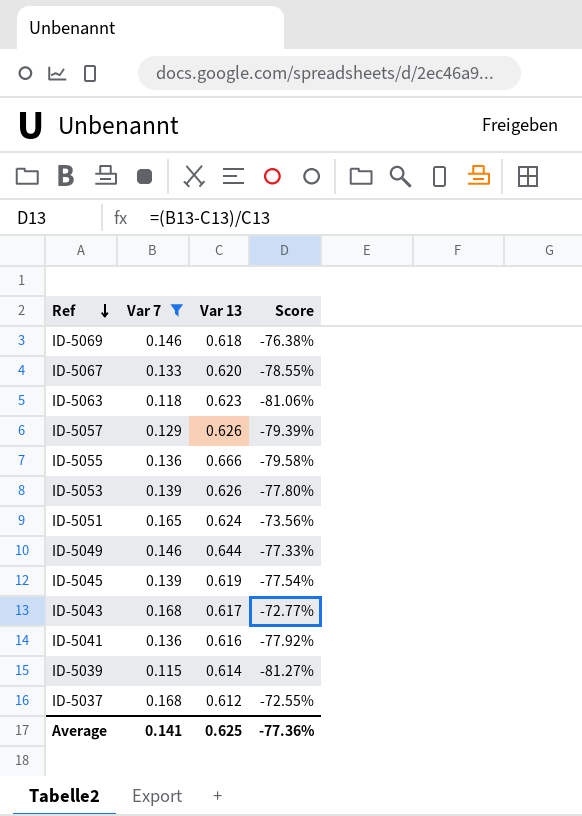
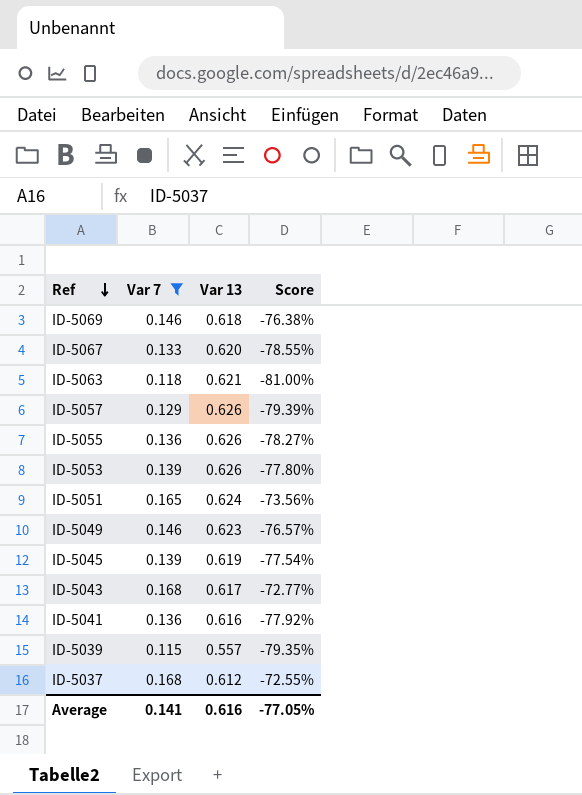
ID-5063 | Var 13: 0.623 -> 0.621
ID-5063 | Score: -81.06% -> -81.00%
ID-5055 | Var 13: 0.666 -> 0.626
ID-5055 | Score: -79.58% -> -78.27%
ID-5049 | Var 13: 0.644 -> 0.623
ID-5049 | Score: -77.33% -> -76.57%
ID-5039 | Var 13: 0.614 -> 0.557
ID-5039 | Score: -81.27% -> -79.35%
Average | Var 13: 0.625 -> 0.616
Average | Score: -77.36% -> -77.05%

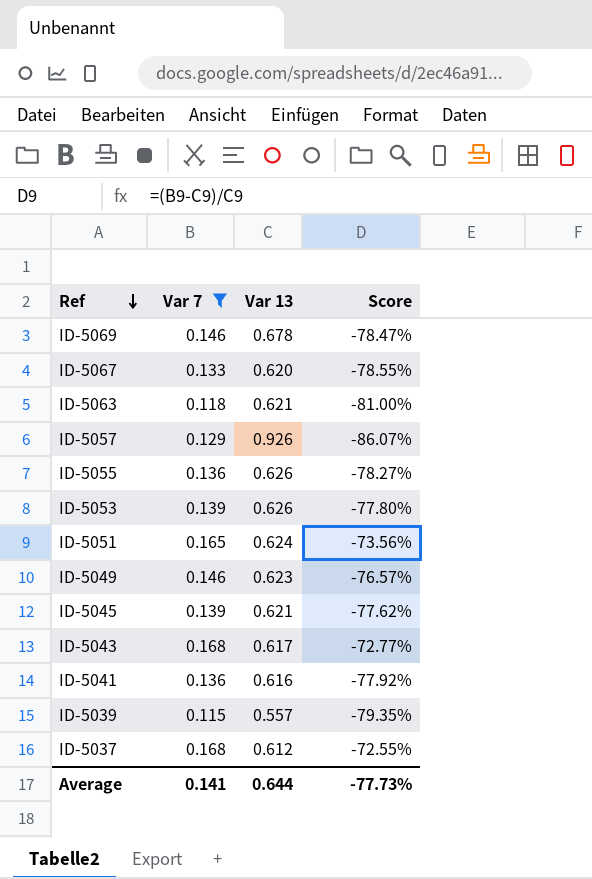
ID-5069 | Var 13: 0.618 -> 0.678
ID-5069 | Score: -76.38% -> -78.47%
ID-5057 | Var 13: 0.626 -> 0.926
ID-5057 | Score: -79.39% -> -86.07%
ID-5045 | Var 13: 0.619 -> 0.621
ID-5045 | Score: -77.54% -> -77.62%
Average | Var 13: 0.616 -> 0.644
Average | Score: -77.05% -> -77.73%

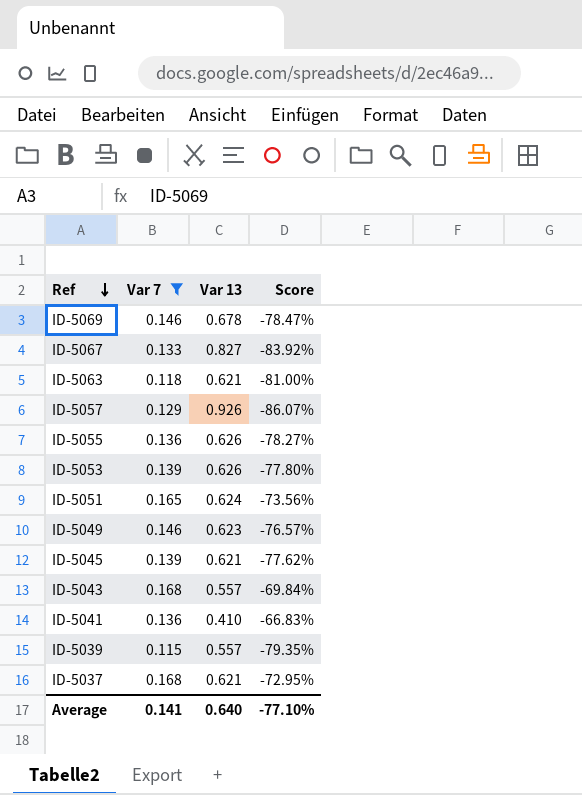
ID-5067 | Var 13: 0.620 -> 0.827
ID-5067 | Score: -78.55% -> -83.92%
ID-5043 | Var 13: 0.617 -> 0.557
ID-5043 | Score: -72.77% -> -69.84%
ID-5041 | Var 13: 0.616 -> 0.410
ID-5041 | Score: -77.92% -> -66.83%
ID-5037 | Var 13: 0.612 -> 0.621
ID-5037 | Score: -72.55% -> -72.95%
Average | Var 13: 0.644 -> 0.640
Average | Score: -77.73% -> -77.10%

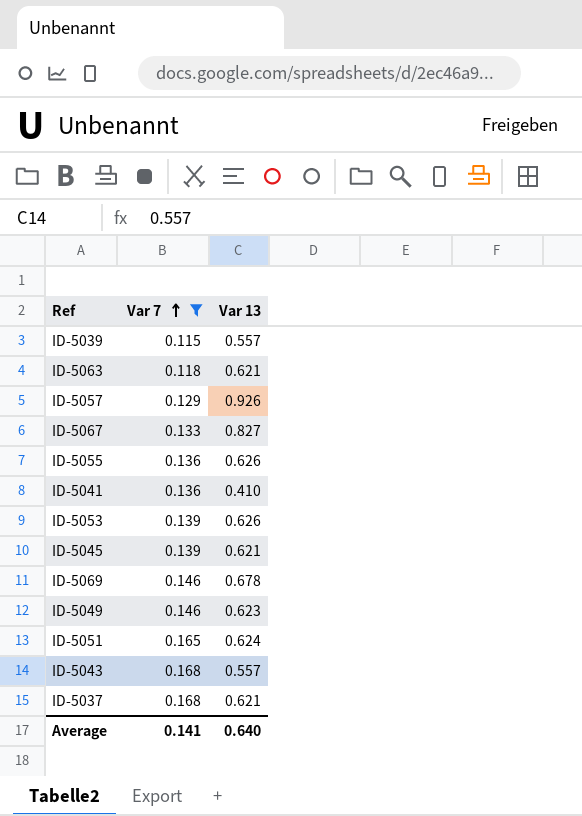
row order: Ref descending -> Var 7 ascending
column Score | formula: ([Var 7] - [Var 13]) / [Var 13] -> none

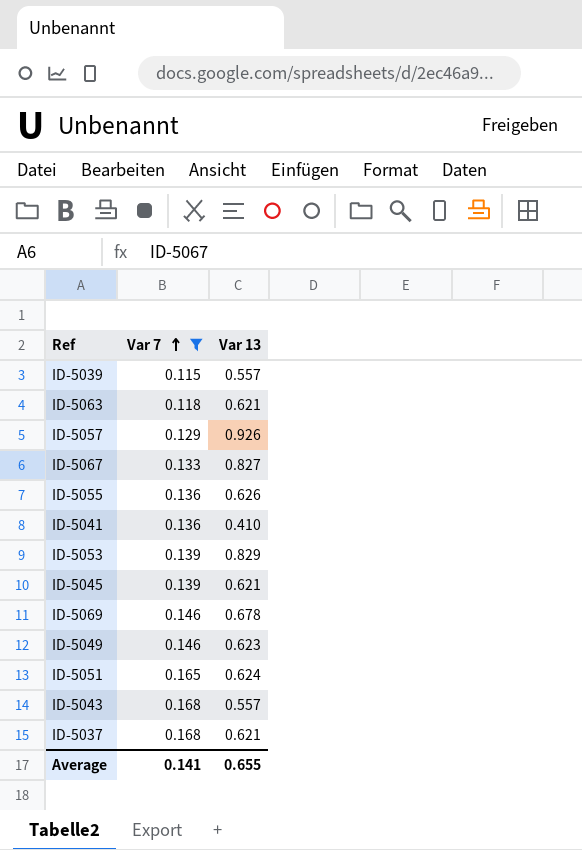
ID-5053 | Var 13: 0.626 -> 0.829
Average | Var 13: 0.640 -> 0.655

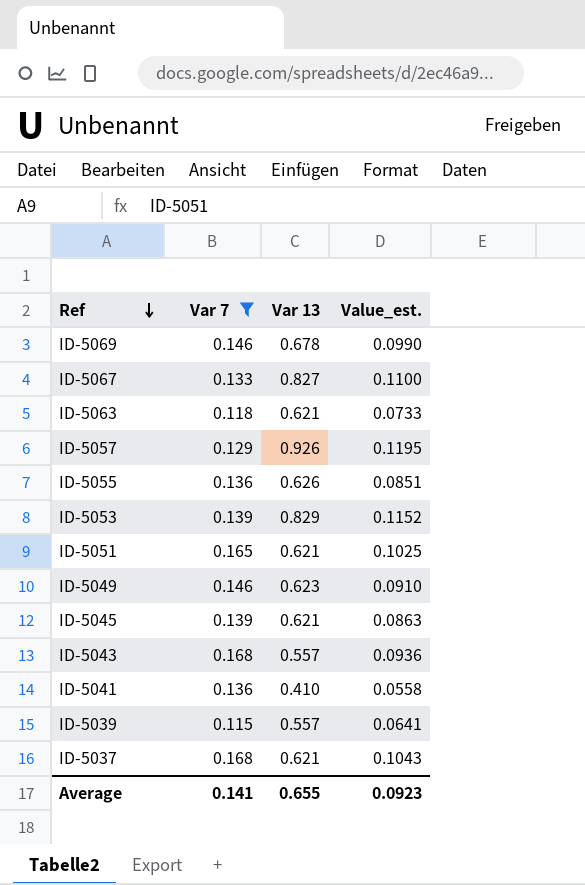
row order: Var 7 ascending -> Ref descending
column Value_est. | formula: none -> [Var 7] * [Var 13]
ID-5051 | Var 13: 0.624 -> 0.621

